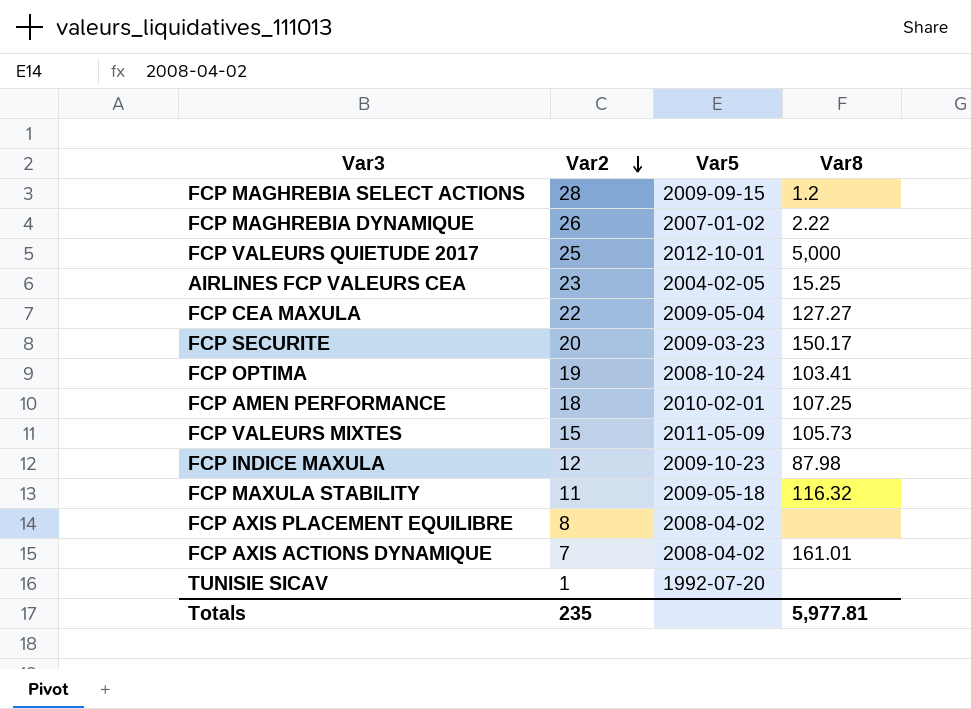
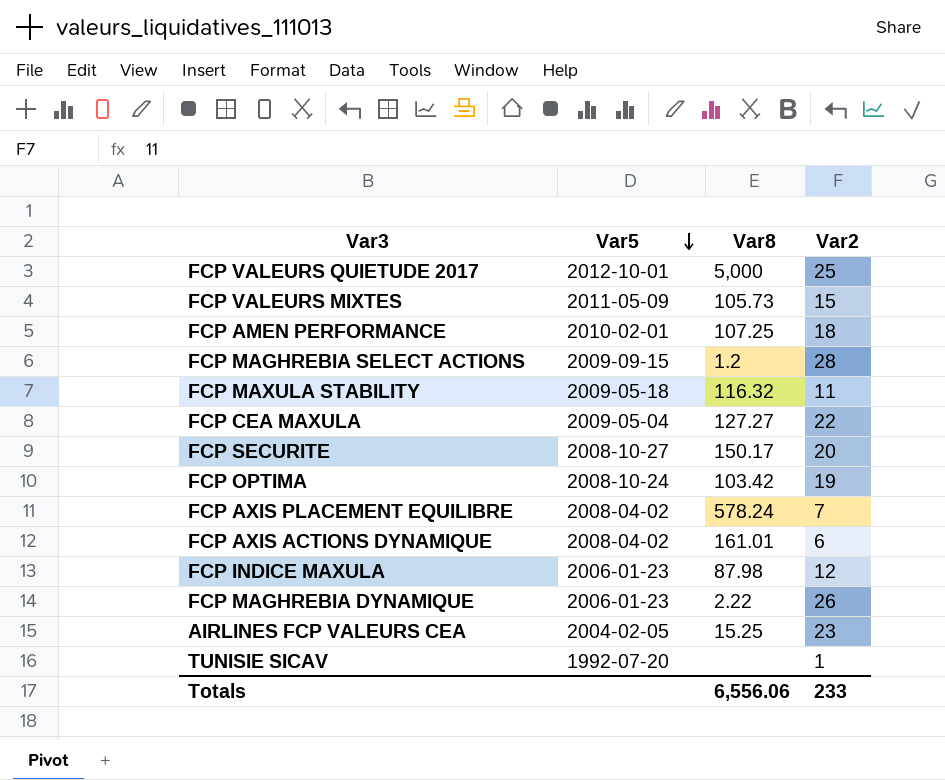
row order: Var2 descending -> Var5 descending
column Var2 | position: 2 -> 4
FCP SECURITE | Var5: 2009-03-23 -> 2008-10-27
FCP OPTIMA | Var8: 103.41 -> 103.42
FCP AXIS PLACEMENT EQUILIBRE | Var8: none -> 578.24
FCP AXIS PLACEMENT EQUILIBRE | Var2: 8 -> 7
FCP AXIS ACTIONS DYNAMIQUE | Var2: 7 -> 6
FCP INDICE MAXULA | Var5: 2009-10-23 -> 2006-01-23
FCP MAGHREBIA DYNAMIQUE | Var5: 2007-01-02 -> 2006-01-23
Totals | Var8: 5,977.81 -> 6,556.06
Totals | Var2: 235 -> 233

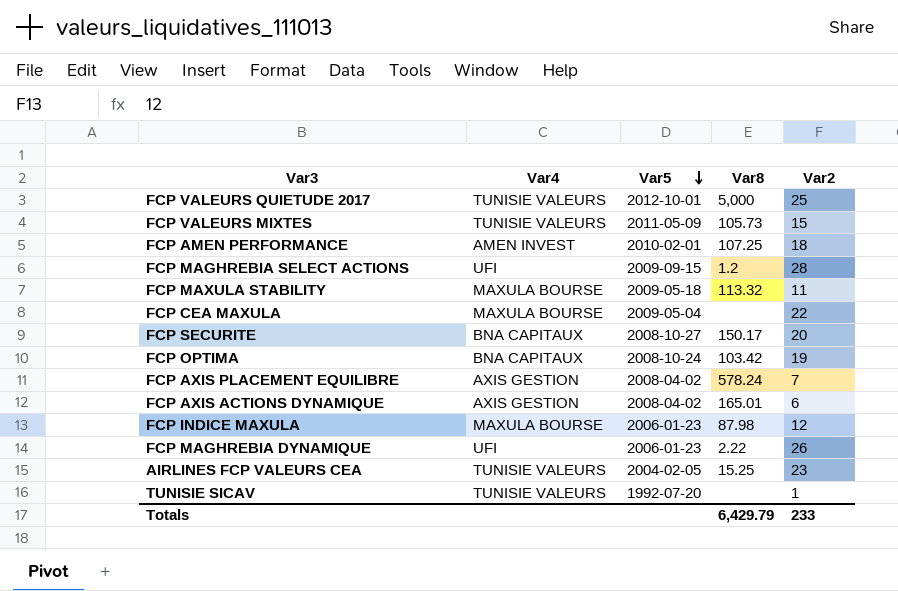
column Var4 | position: none -> 2
FCP MAXULA STABILITY | Var8: 116.32 -> 113.32
FCP CEA MAXULA | Var8: 127.27 -> none
FCP AXIS ACTIONS DYNAMIQUE | Var8: 161.01 -> 165.01
Totals | Var8: 6,556.06 -> 6,429.79

